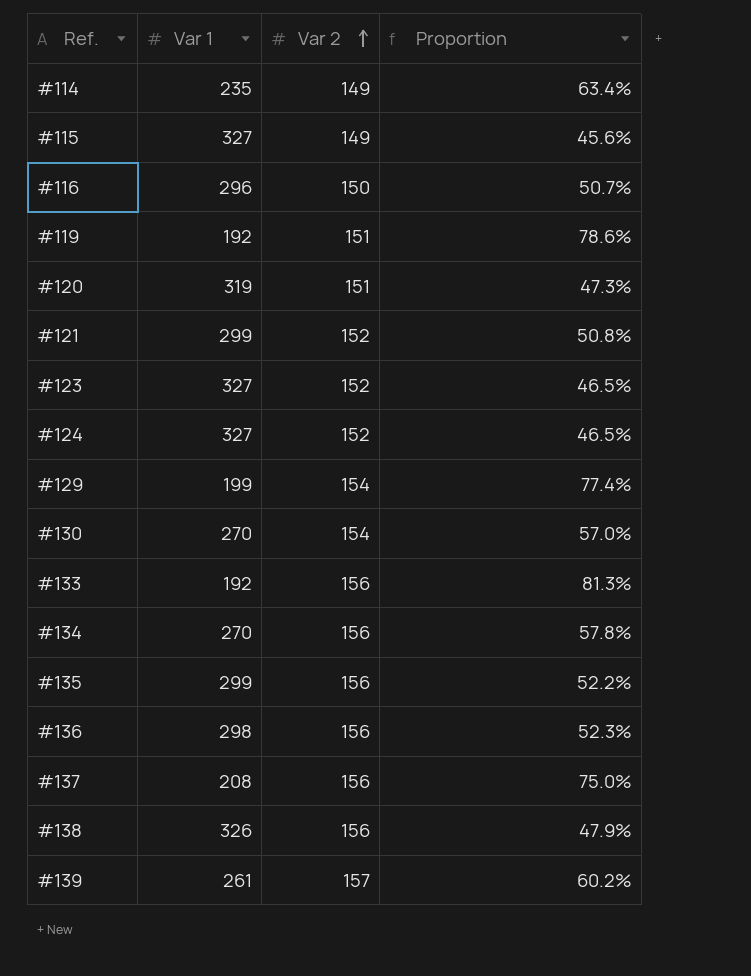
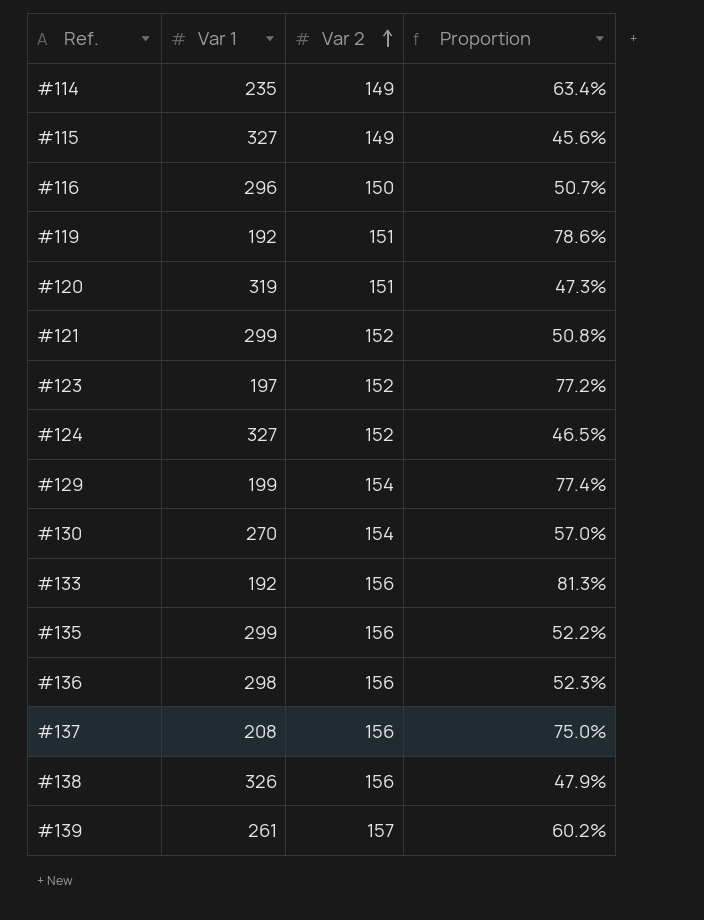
row #134: 270 | 156 | 57.8% -> none
#123 | Var 1: 327 -> 197
#123 | Proportion: 46.5% -> 77.2%

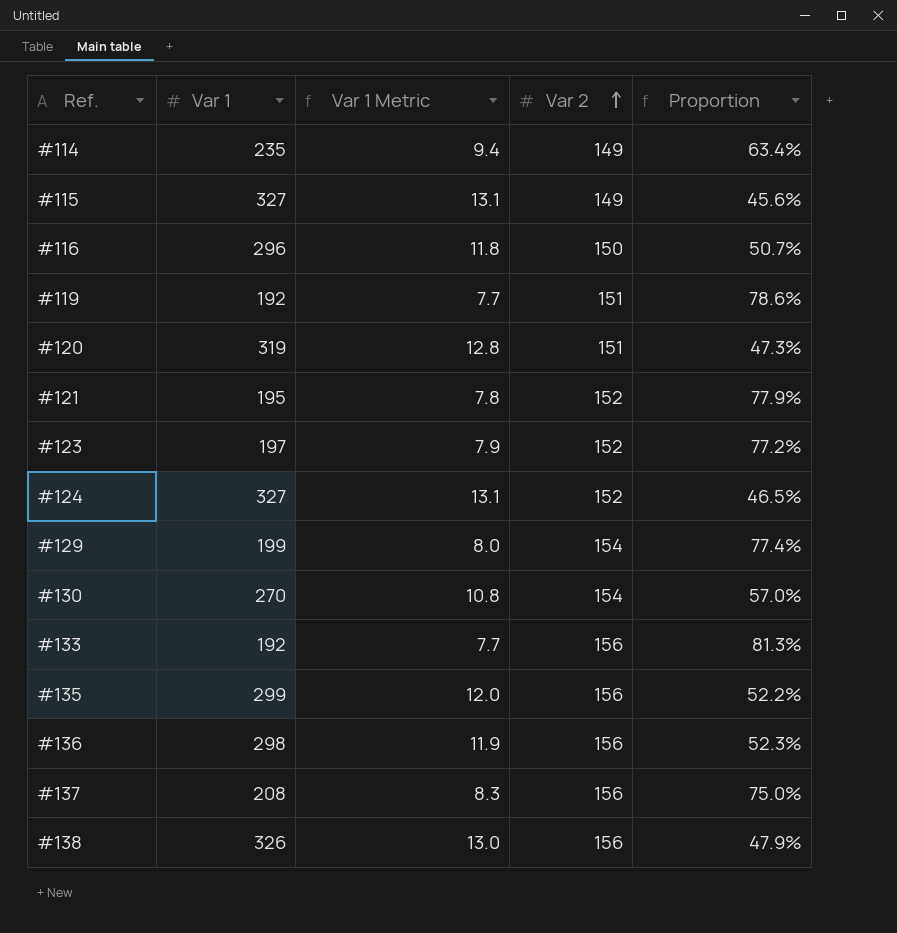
column Var 1 Metric | formula: none -> [Var 1] * 0.04
row #139: 261 | 157 | 60.2% -> none
#121 | Var 1: 299 -> 195
#121 | Proportion: 50.8% -> 77.9%

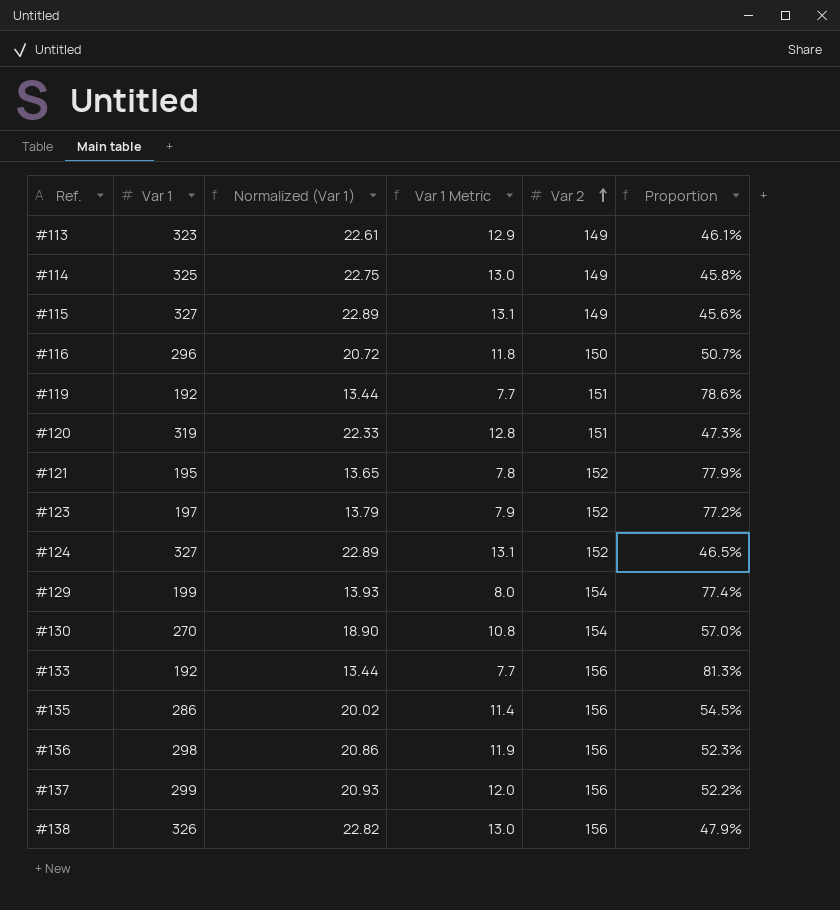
column Normalized (Var 1) | formula: none -> [Var 1] * 0.07
row #113: none -> 323 | 22.61 | 12.9 | 149 | 46.1%
#114 | Var 1: 235 -> 325
#114 | Var 1 Metric: 9.4 -> 13.0
#114 | Proportion: 63.4% -> 45.8%
#135 | Var 1: 299 -> 286
#135 | Var 1 Metric: 12.0 -> 11.4
#135 | Proportion: 52.2% -> 54.5%
#137 | Var 1: 208 -> 299
#137 | Var 1 Metric: 8.3 -> 12.0
#137 | Proportion: 75.0% -> 52.2%

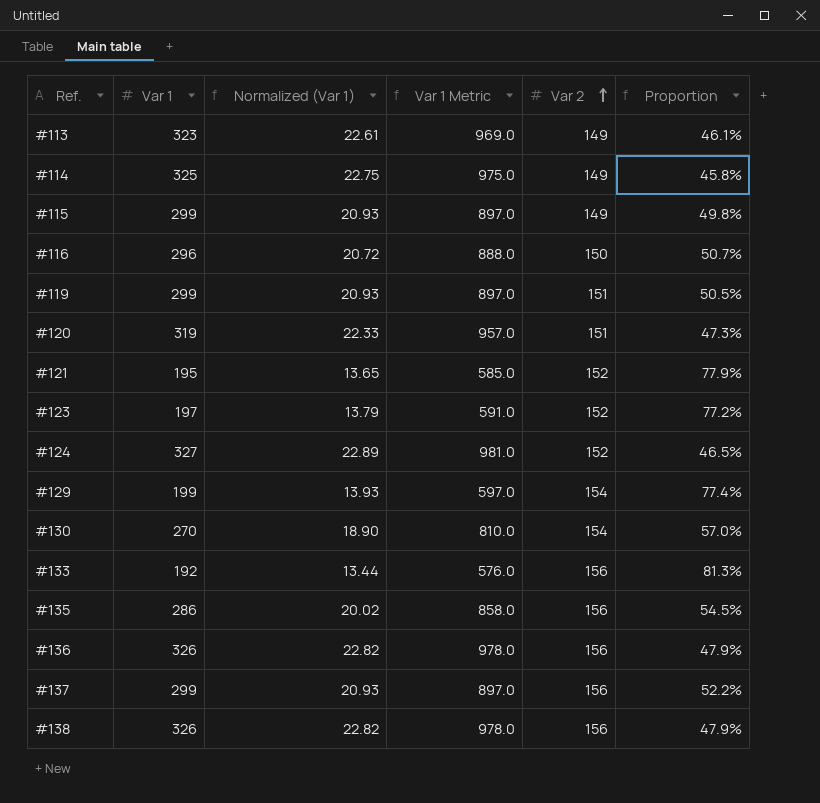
column Var 1 Metric | formula: [Var 1] * 0.04 -> [Var 1] * 3
#115 | Var 1: 327 -> 299
#115 | Normalized (Var 1): 22.89 -> 20.93
#115 | Proportion: 45.6% -> 49.8%
#119 | Var 1: 192 -> 299
#119 | Normalized (Var 1): 13.44 -> 20.93
#119 | Proportion: 78.6% -> 50.5%
#136 | Var 1: 298 -> 326
#136 | Normalized (Var 1): 20.86 -> 22.82
#136 | Proportion: 52.3% -> 47.9%

